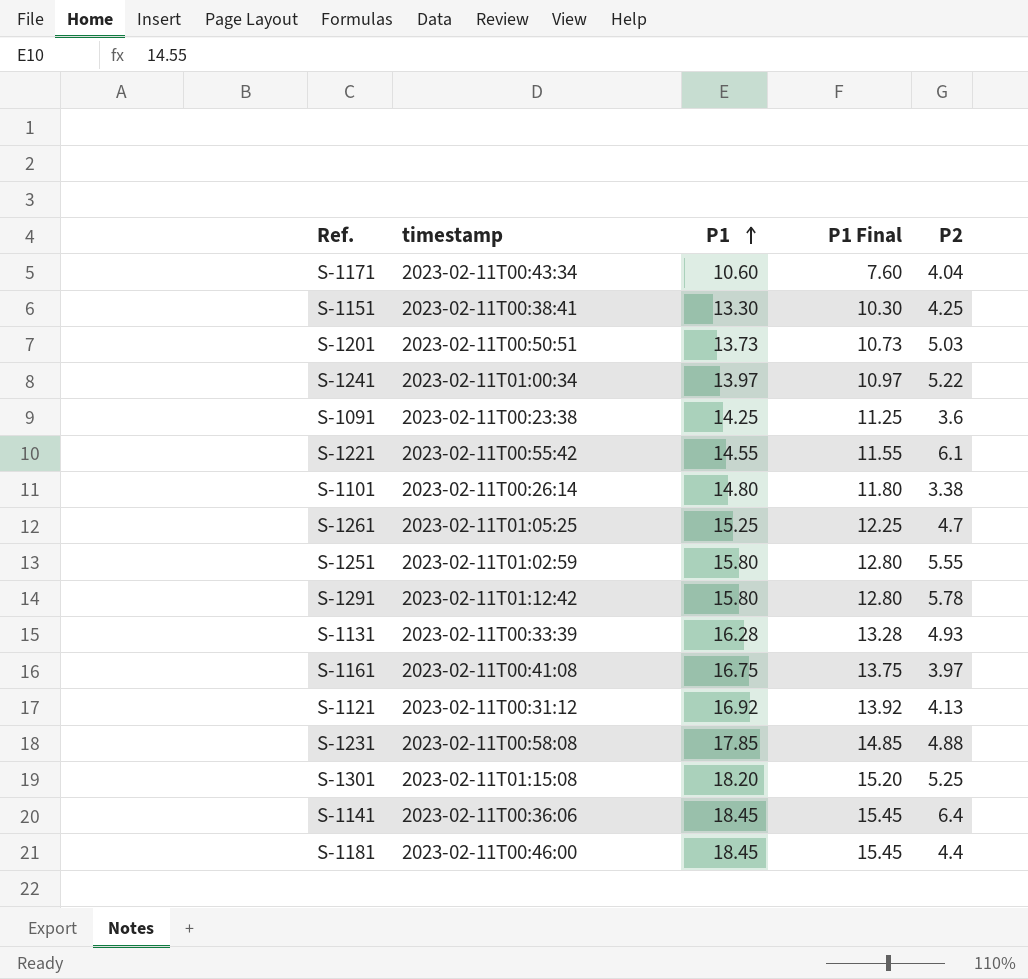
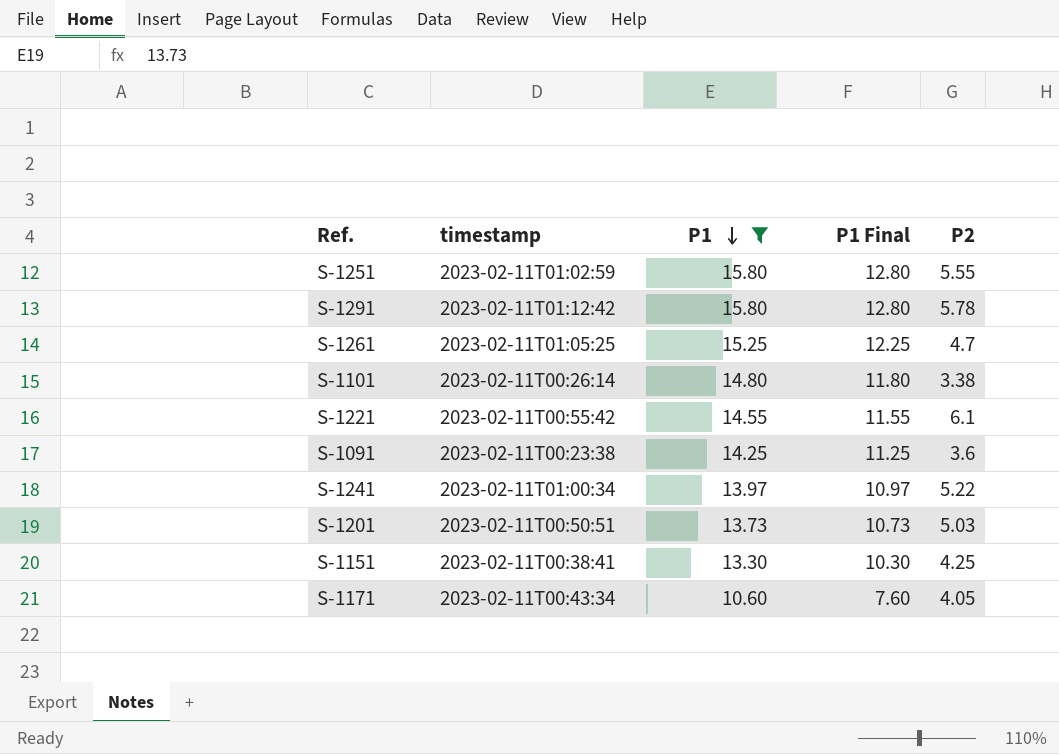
filter: none -> P1 <= 15.80
row order: P1 ascending -> P1 descending
S-1171 | P2: 4.04 -> 4.05

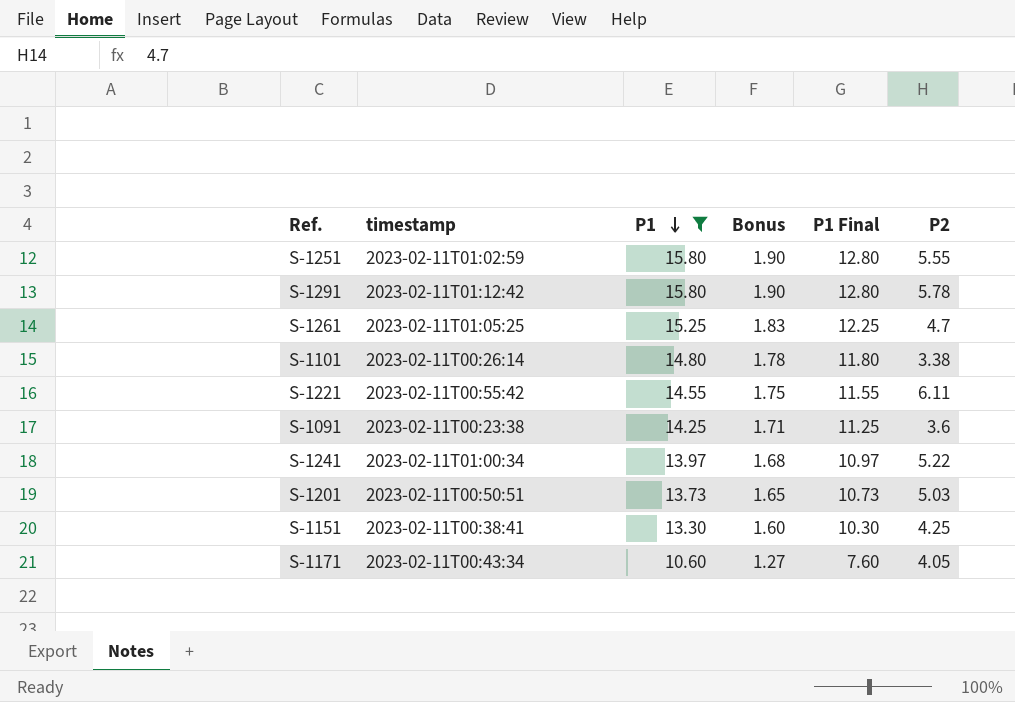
column Bonus | formula: none -> [P1] * 0.12
S-1221 | P2: 6.1 -> 6.11

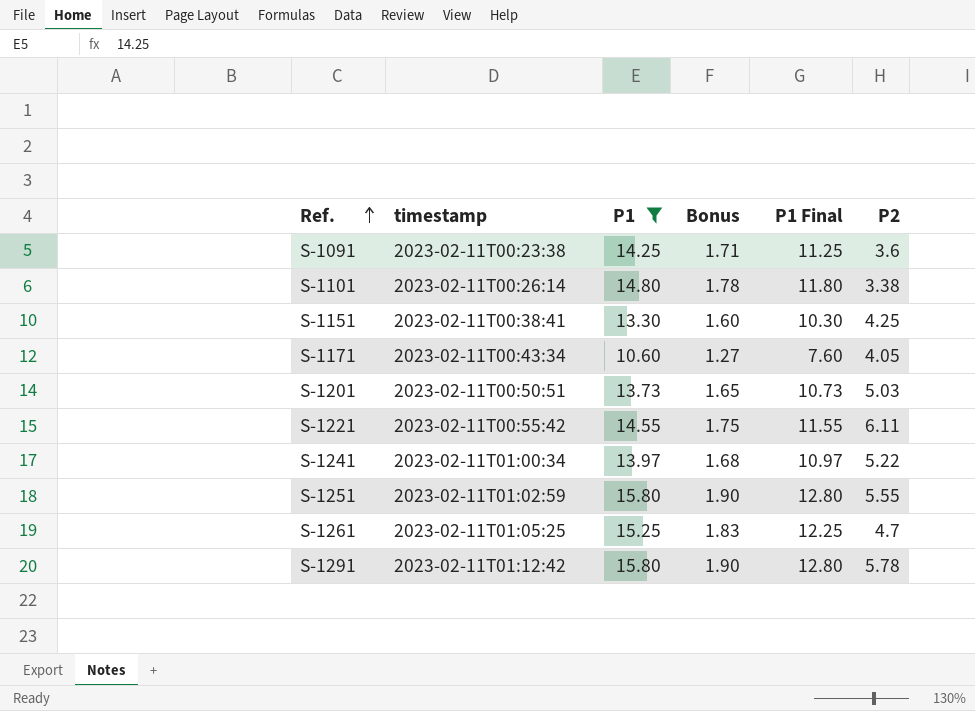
row order: P1 descending -> Ref. ascending

